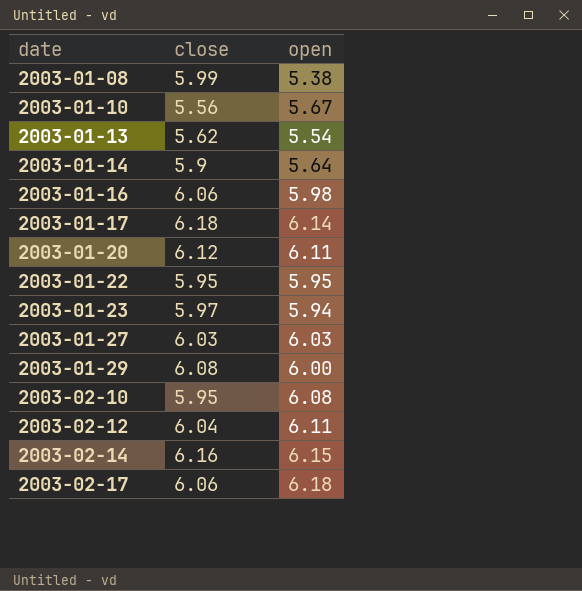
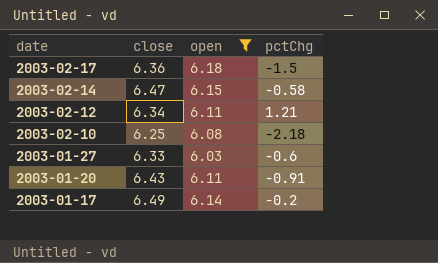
filter: none -> open >= 6.03
row order: date ascending -> date descending
column pctChg | position: none -> 4
2003-02-17 | close: 6.06 -> 6.36
2003-02-14 | close: 6.16 -> 6.47
2003-02-12 | close: 6.04 -> 6.34
2003-02-10 | close: 5.95 -> 6.25
2003-01-27 | close: 6.03 -> 6.33
2003-01-20 | close: 6.12 -> 6.43
2003-01-17 | close: 6.18 -> 6.49

